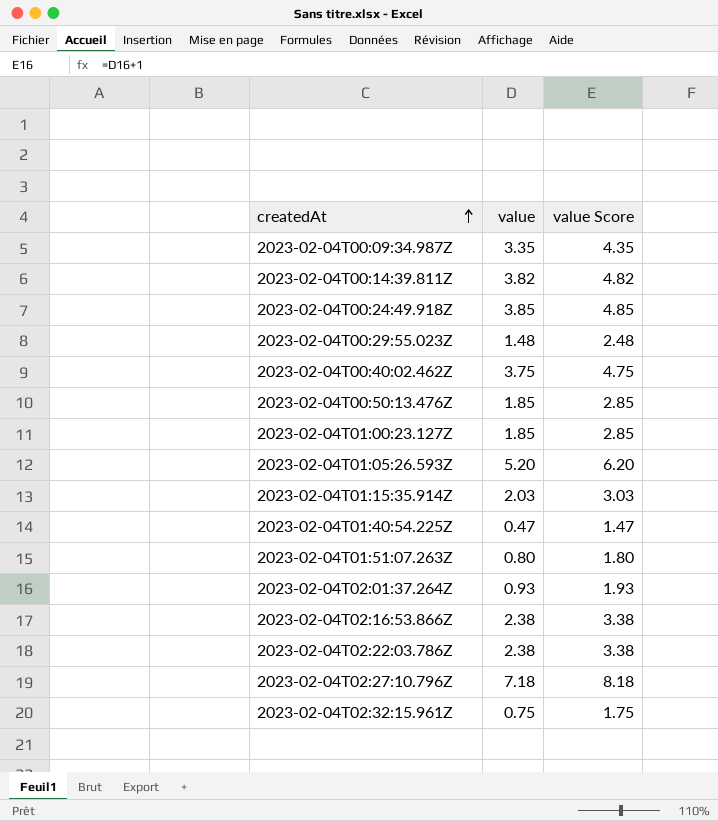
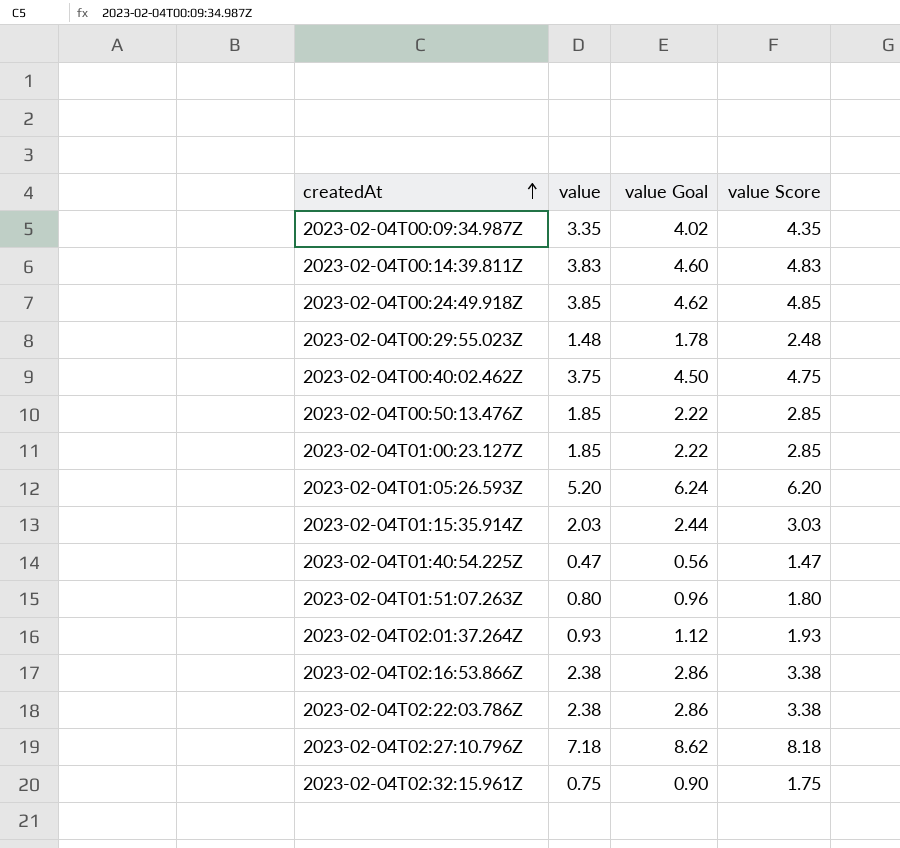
column value Goal | formula: none -> [value] * 1.2
2023-02-04T00:14:39.811Z | value: 3.82 -> 3.83
2023-02-04T00:14:39.811Z | value Score: 4.82 -> 4.83

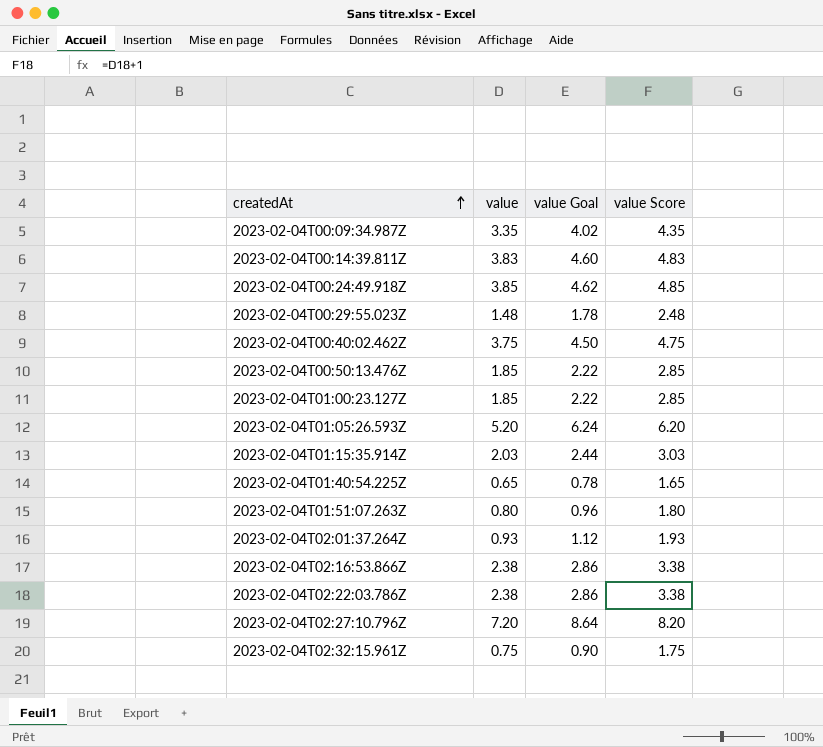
2023-02-04T01:40:54.225Z | value: 0.47 -> 0.65
2023-02-04T01:40:54.225Z | value Goal: 0.56 -> 0.78
2023-02-04T01:40:54.225Z | value Score: 1.47 -> 1.65
2023-02-04T02:27:10.796Z | value: 7.18 -> 7.20
2023-02-04T02:27:10.796Z | value Goal: 8.62 -> 8.64
2023-02-04T02:27:10.796Z | value Score: 8.18 -> 8.20

